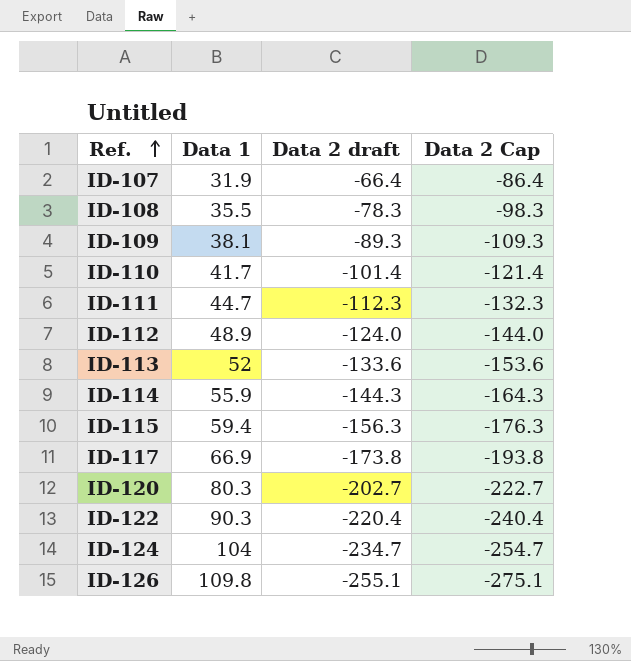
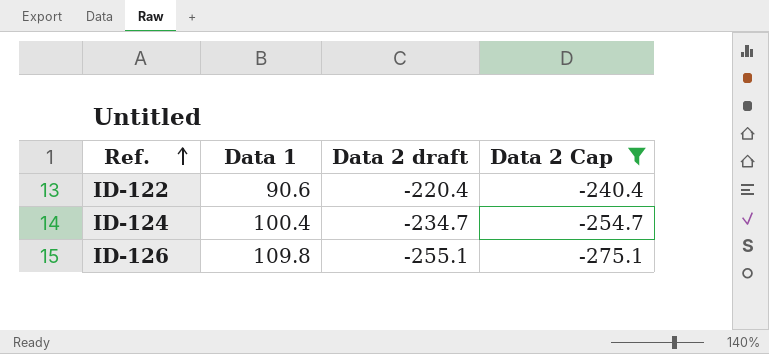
filter: none -> Data 2 Cap <= -240.4
ID-122 | Data 1: 90.3 -> 90.6
ID-124 | Data 1: 104 -> 100.4

